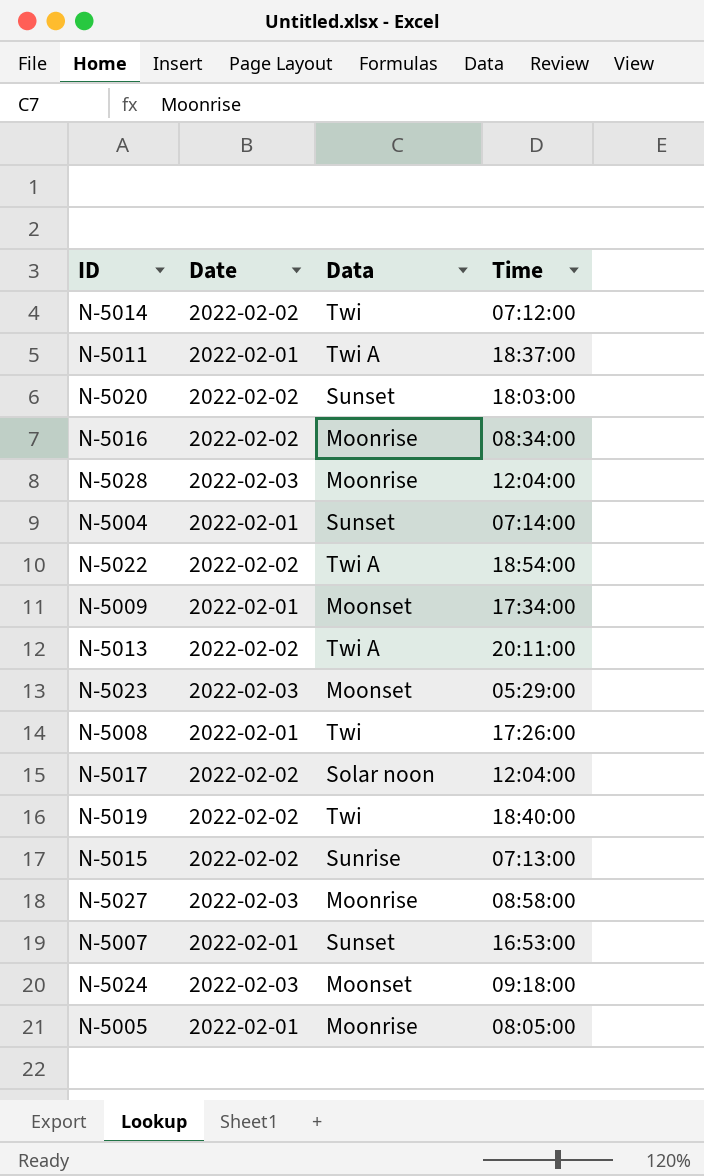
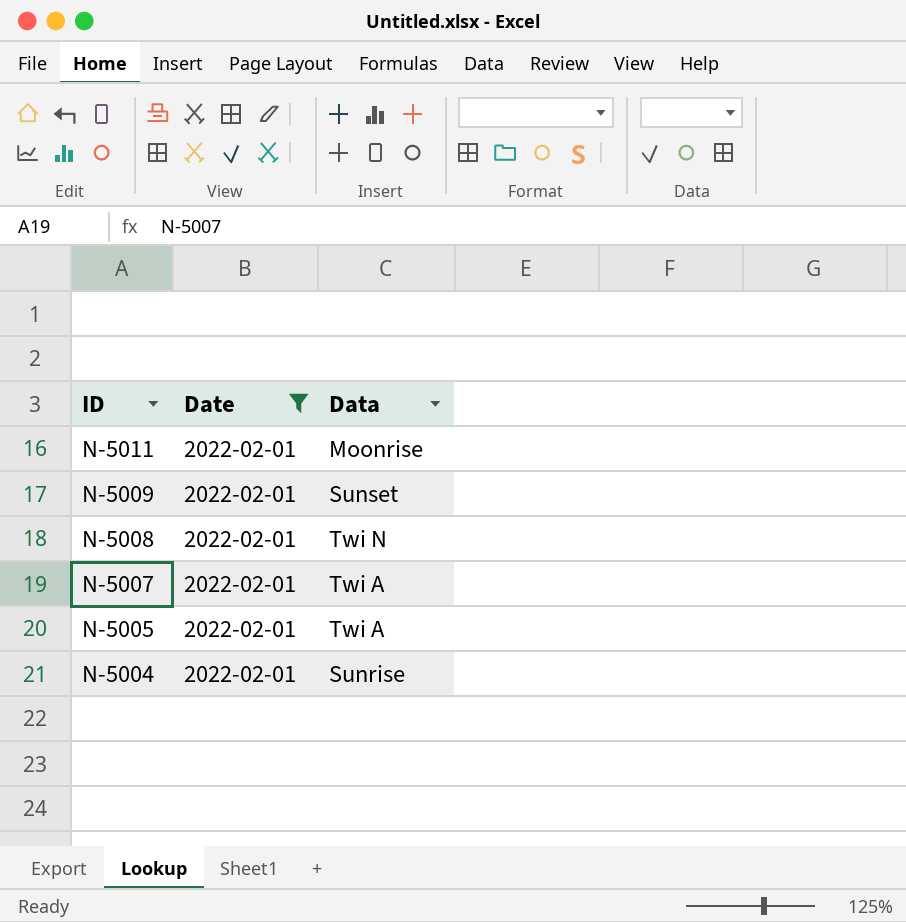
filter: none -> Date = 2022-02-01
row order: none -> ID descending
column Time | position: 4 -> none
N-5011 | Data: Twi A -> Moonrise
N-5009 | Data: Moonset -> Sunset
N-5008 | Data: Twi -> Twi N
N-5007 | Data: Sunset -> Twi A
N-5005 | Data: Moonrise -> Twi A
N-5004 | Data: Sunset -> Sunrise

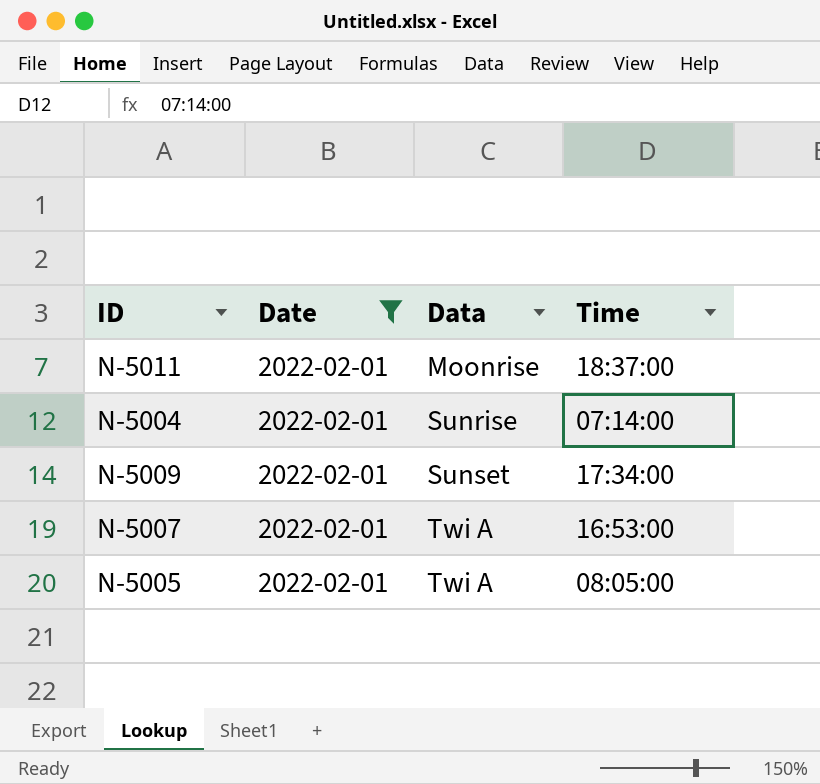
row order: ID descending -> Data ascending
column Time | position: none -> 4
row N-5008: 2022-02-01 | Twi N -> none

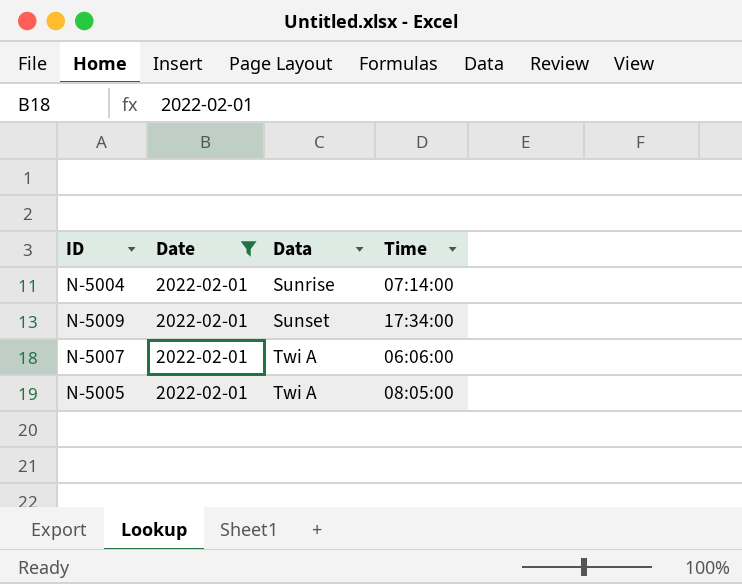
row N-5011: 2022-02-01 | Moonrise | 18:37:00 -> none
N-5007 | Time: 16:53:00 -> 06:06:00

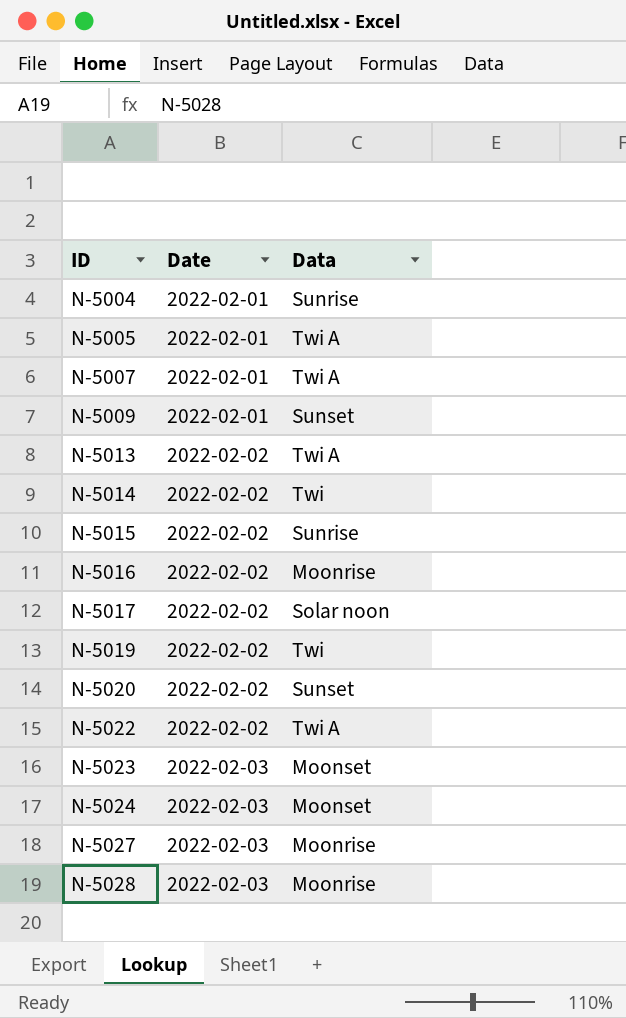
filter: Date = 2022-02-01 -> none
row order: Data ascending -> ID ascending
column Time | position: 4 -> none

